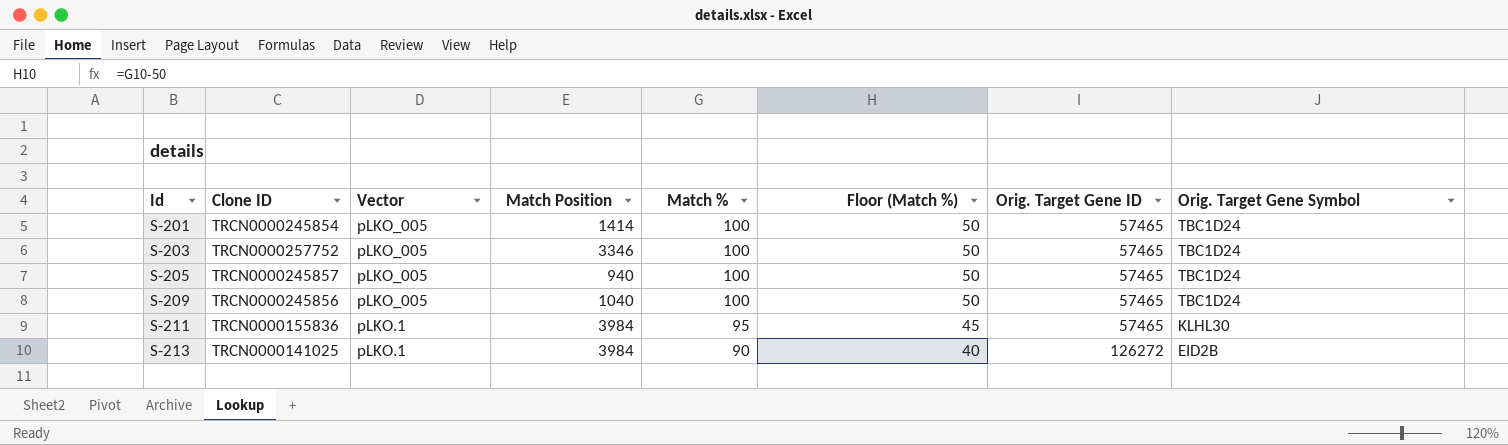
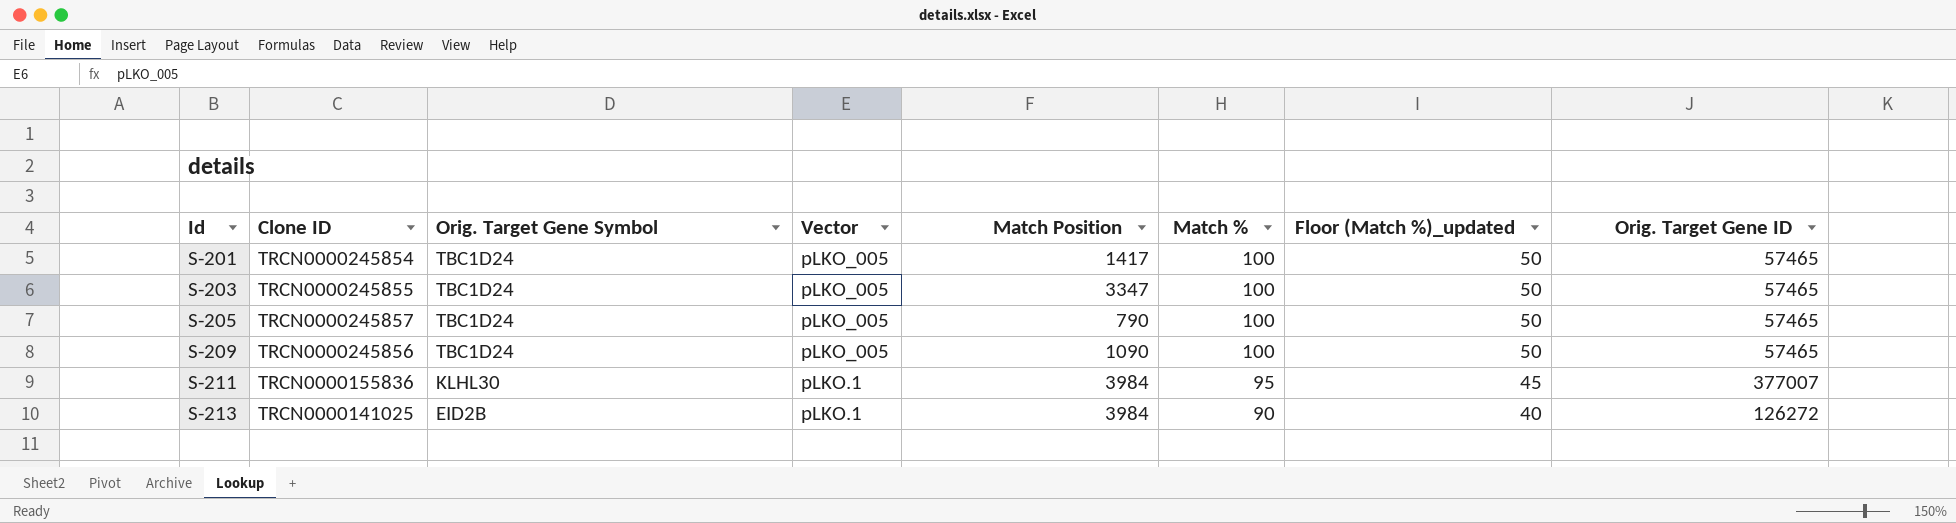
column Orig. Target Gene Symbol | position: 8 -> 3
column name: Floor (Match %) -> Floor (Match %)_updated
S-201 | Match Position: 1414 -> 1417
S-203 | Clone ID: TRCN0000257752 -> TRCN0000245855
S-203 | Match Position: 3346 -> 3347
S-205 | Match Position: 940 -> 790
S-209 | Match Position: 1040 -> 1090
S-211 | Orig. Target Gene ID: 57465 -> 377007

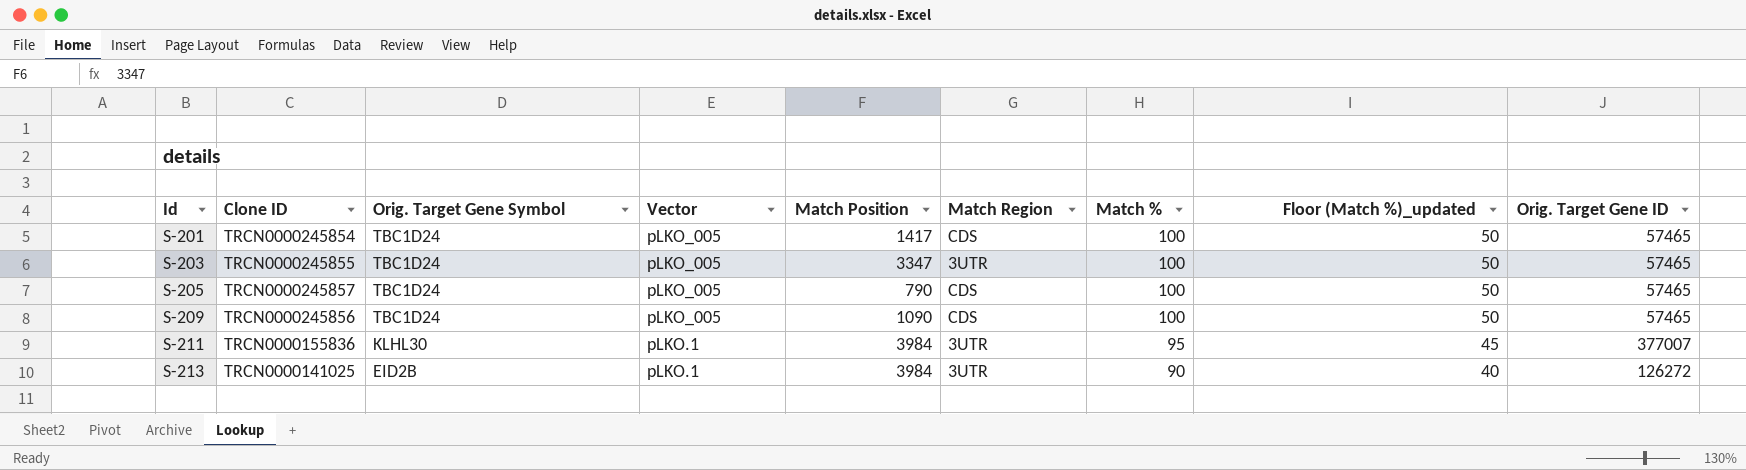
column Match Region | position: none -> 6

